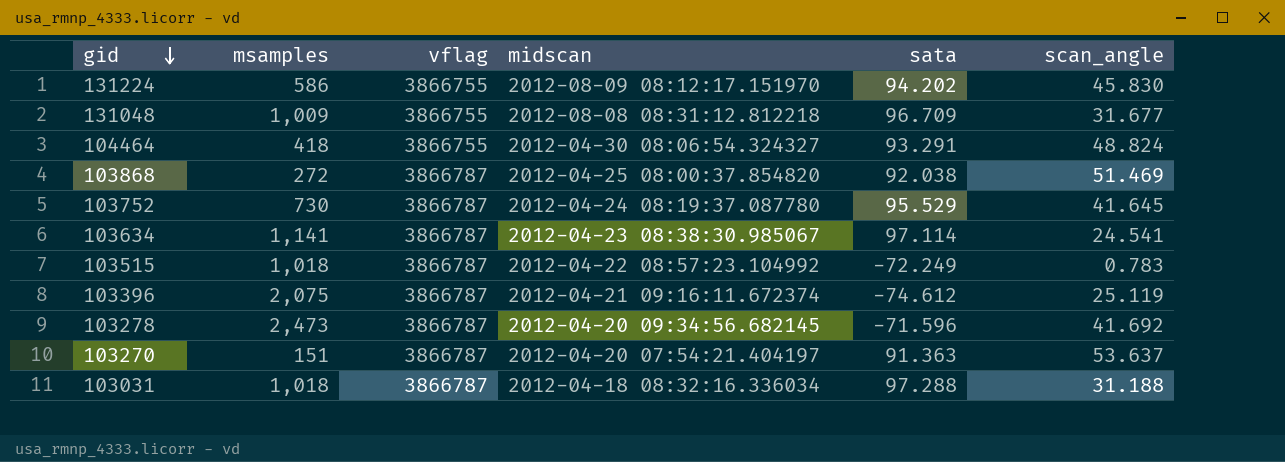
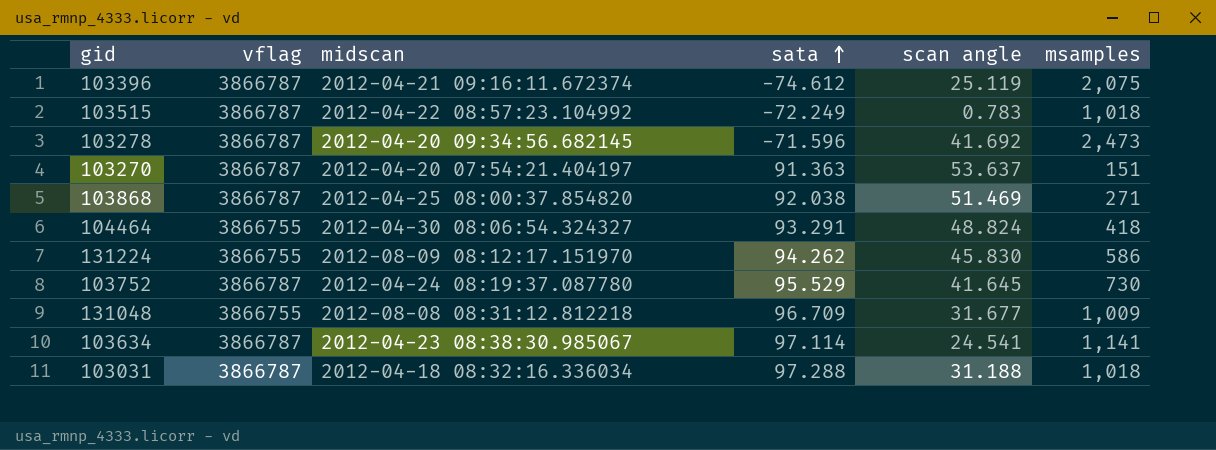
row order: gid descending -> sata ascending
column name: scan_angle -> scan angle
column msamples | position: 2 -> 6
103868 | msamples: 272 -> 271
131224 | sata: 94.202 -> 94.262

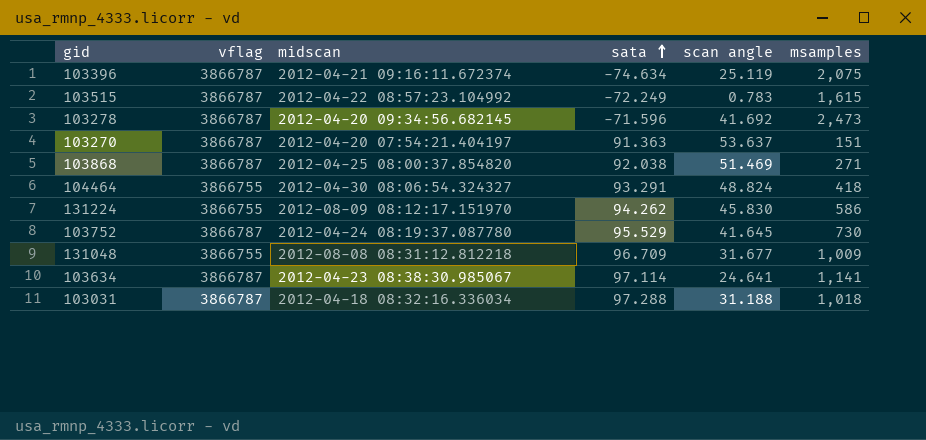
103396 | sata: -74.612 -> -74.634
103515 | msamples: 1,018 -> 1,615
103634 | scan angle: 24.541 -> 24.641

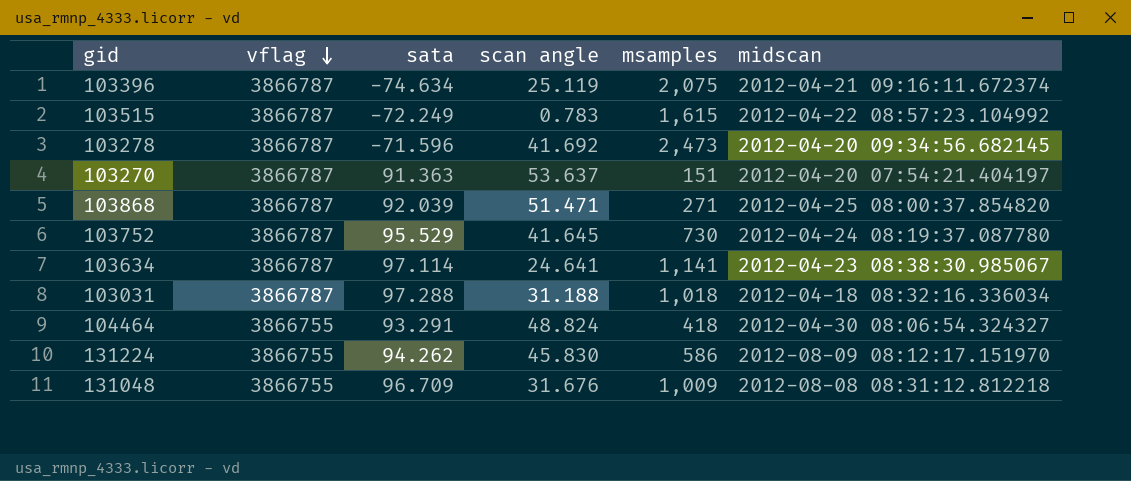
row order: sata ascending -> vflag descending
column midscan | position: 3 -> 6
103868 | sata: 92.038 -> 92.039
103868 | scan angle: 51.469 -> 51.471
131048 | scan angle: 31.677 -> 31.676

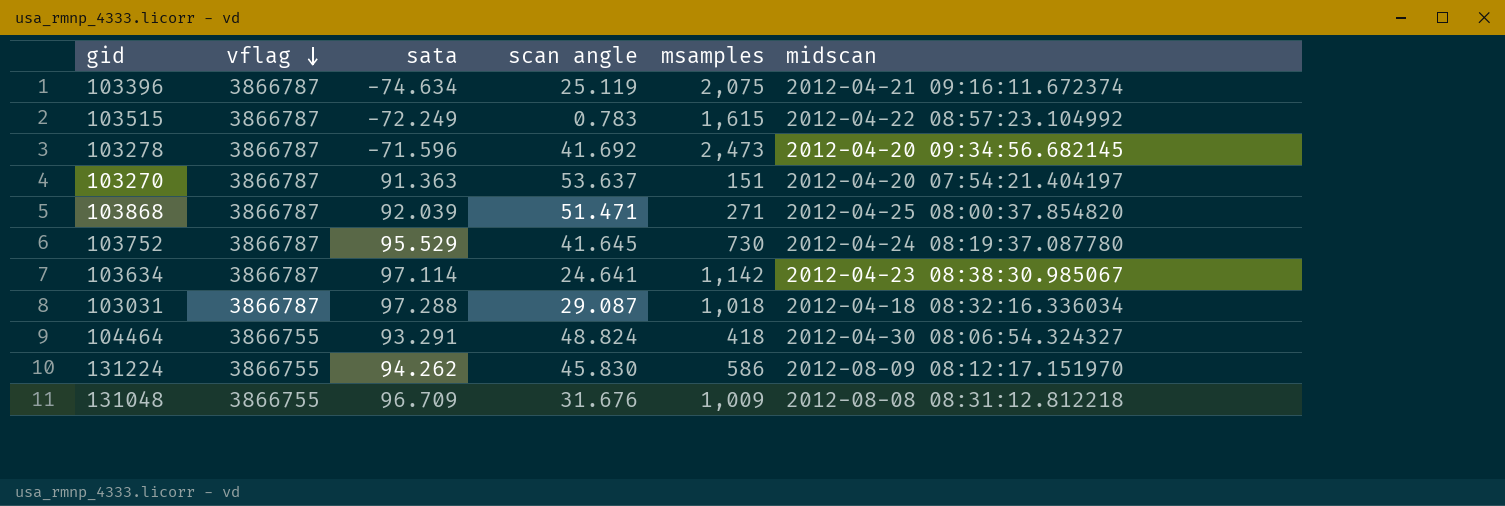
103634 | msamples: 1,141 -> 1,142
103031 | scan angle: 31.188 -> 29.087

